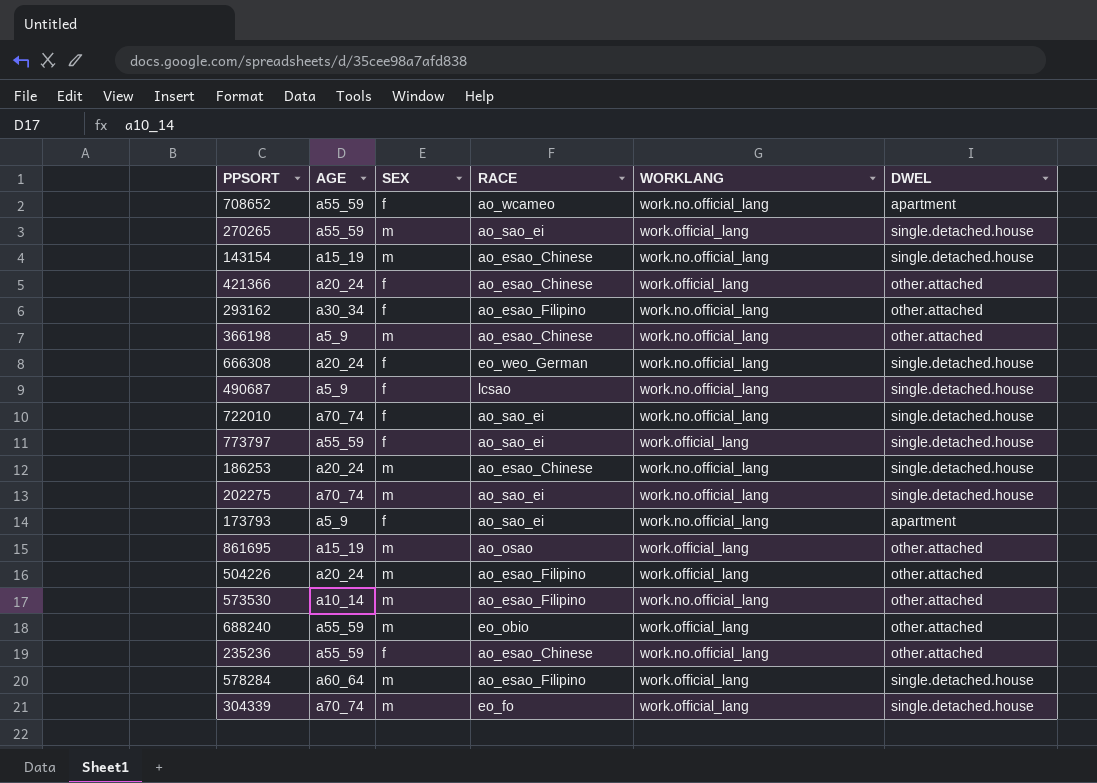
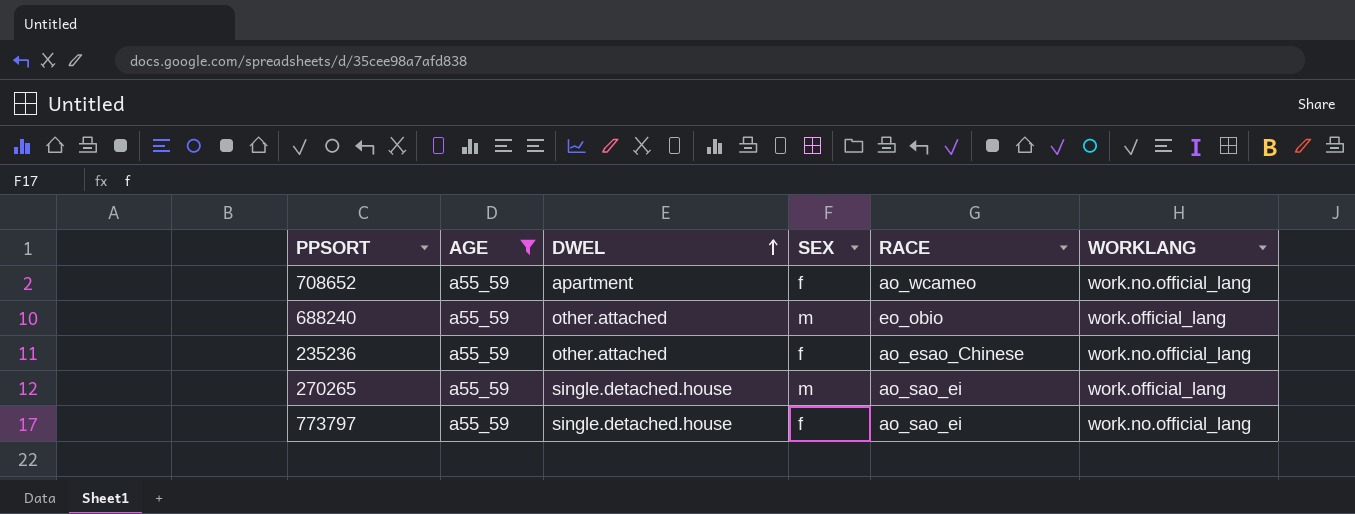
filter: none -> AGE = a55_59
row order: none -> DWEL ascending
column DWEL | position: 6 -> 3
773797 | WORKLANG: work.official_lang -> work.no.official_lang

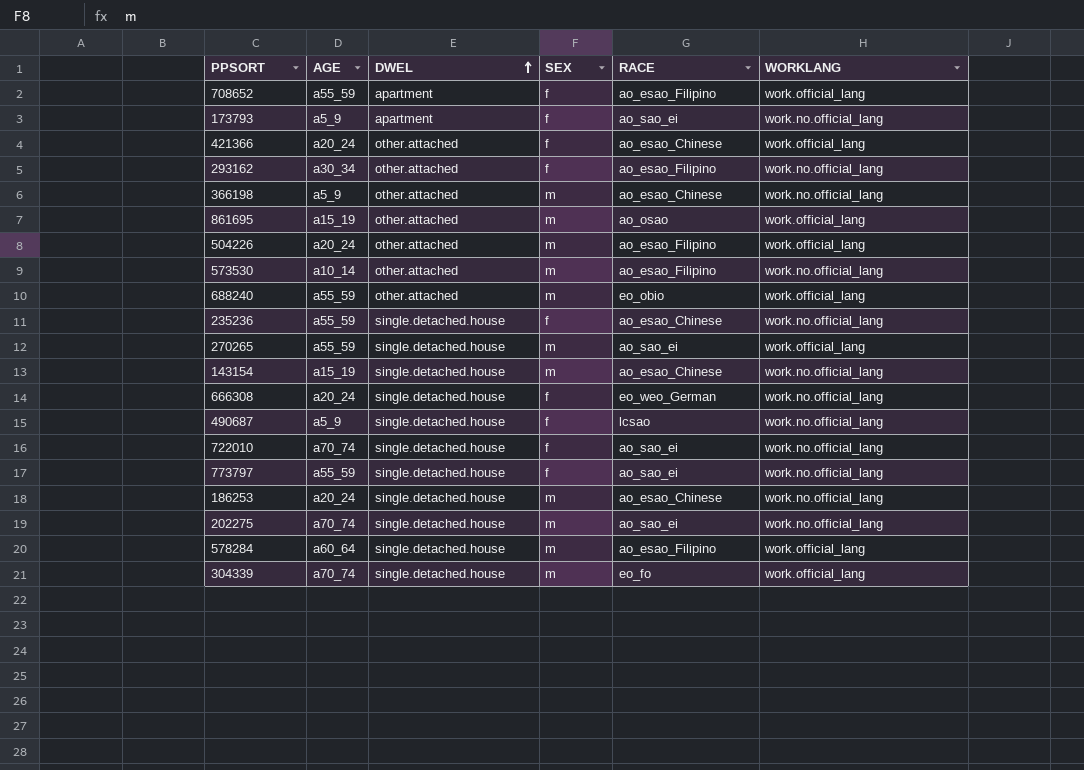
filter: AGE = a55_59 -> none
708652 | RACE: ao_wcameo -> ao_esao_Filipino
708652 | WORKLANG: work.no.official_lang -> work.official_lang
235236 | DWEL: other.attached -> single.detached.house

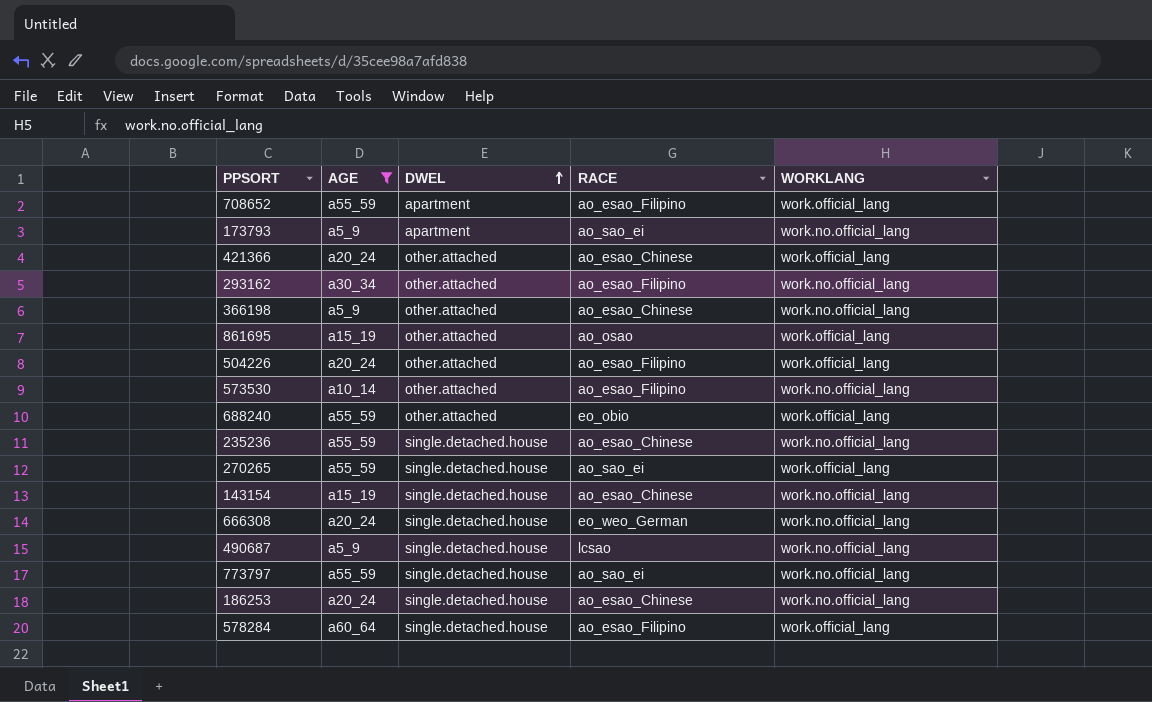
filter: none -> AGE != a70_74
column SEX | position: 4 -> none

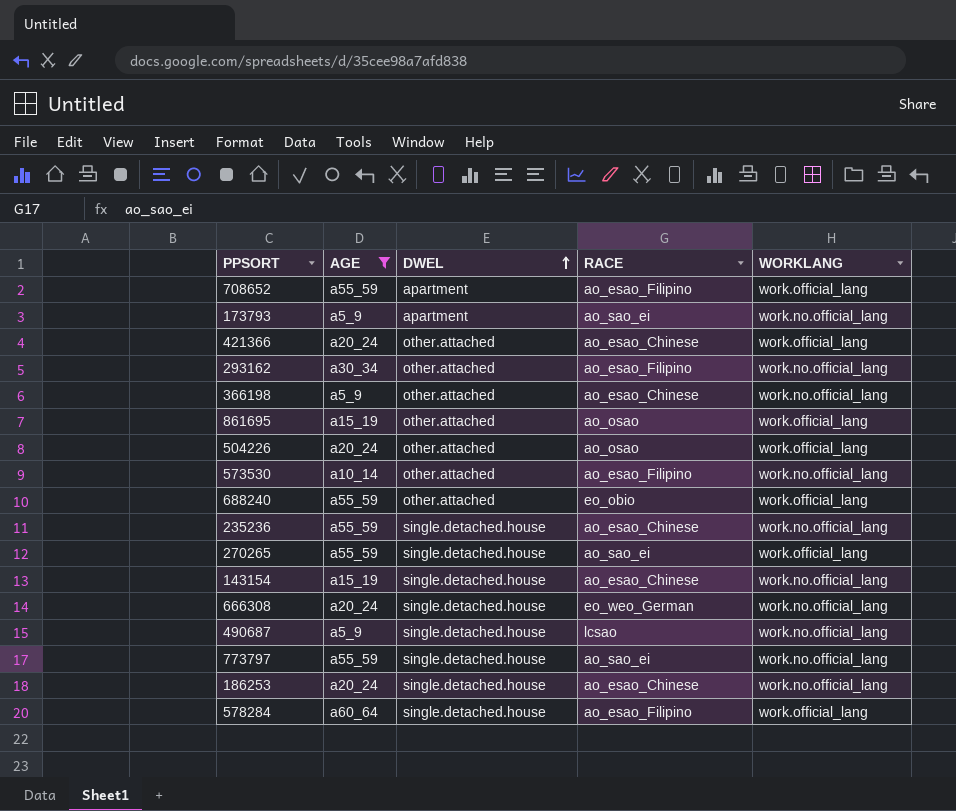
504226 | RACE: ao_esao_Filipino -> ao_osao

